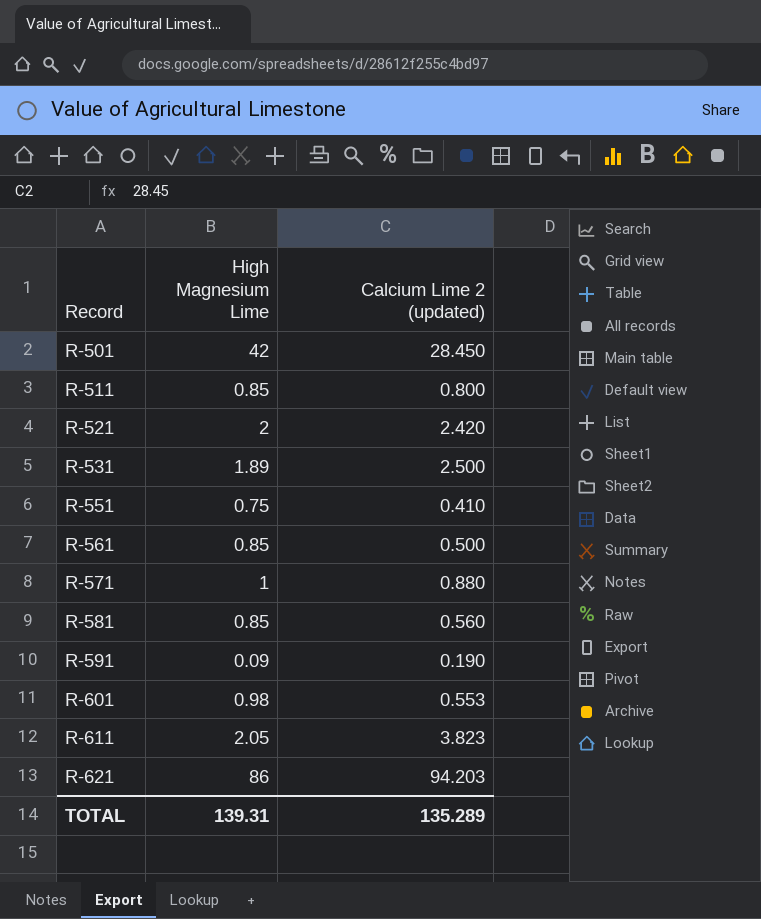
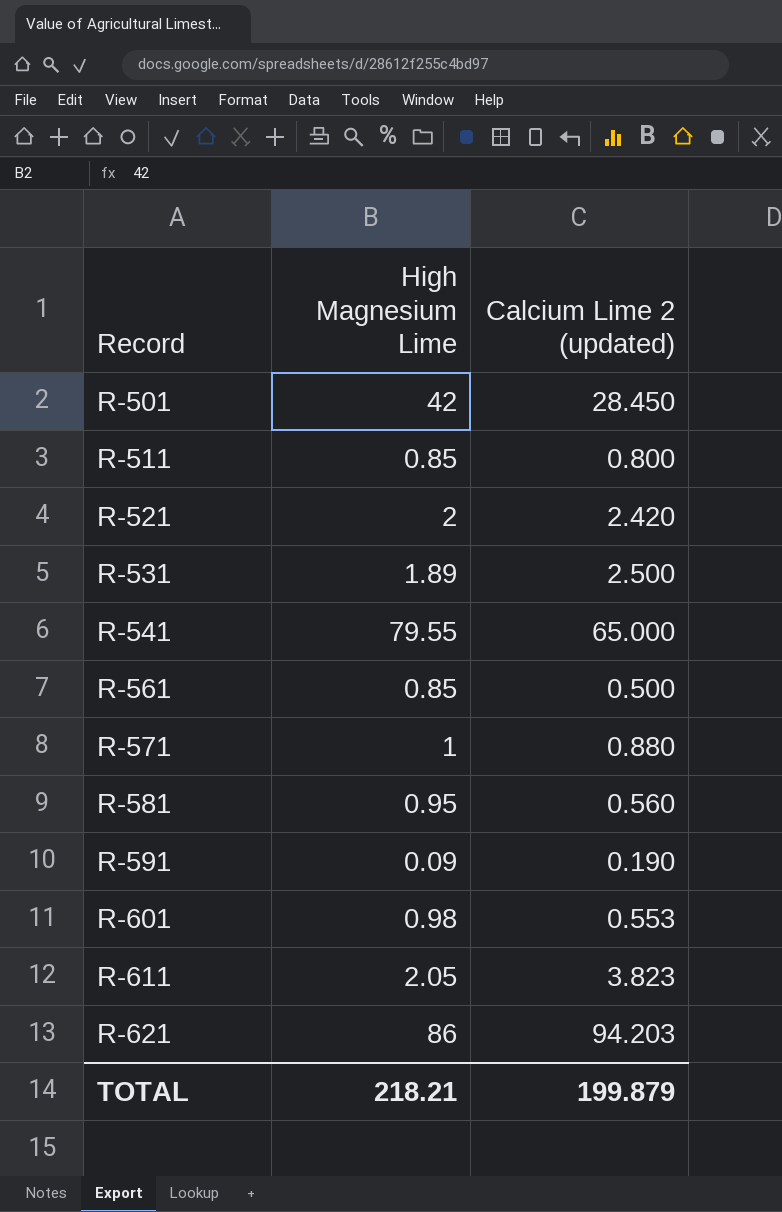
row R-551: 0.75 | 0.410 -> none
row R-541: none -> 79.55 | 65.000
R-581 | High Magnesium Lime: 0.85 -> 0.95
TOTAL | High Magnesium Lime: 139.31 -> 218.21
TOTAL | Calcium Lime 2 (updated): 135.289 -> 199.879

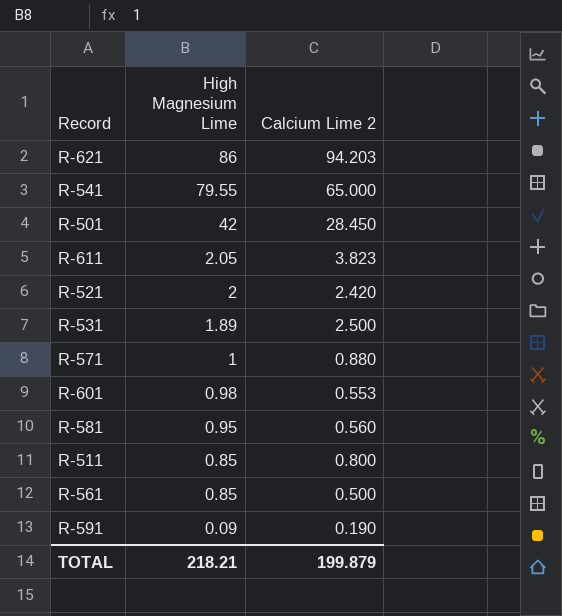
row order: Record ascending -> High Magnesium Lime descending
column name: Calcium Lime 2 (updated) -> Calcium Lime 2

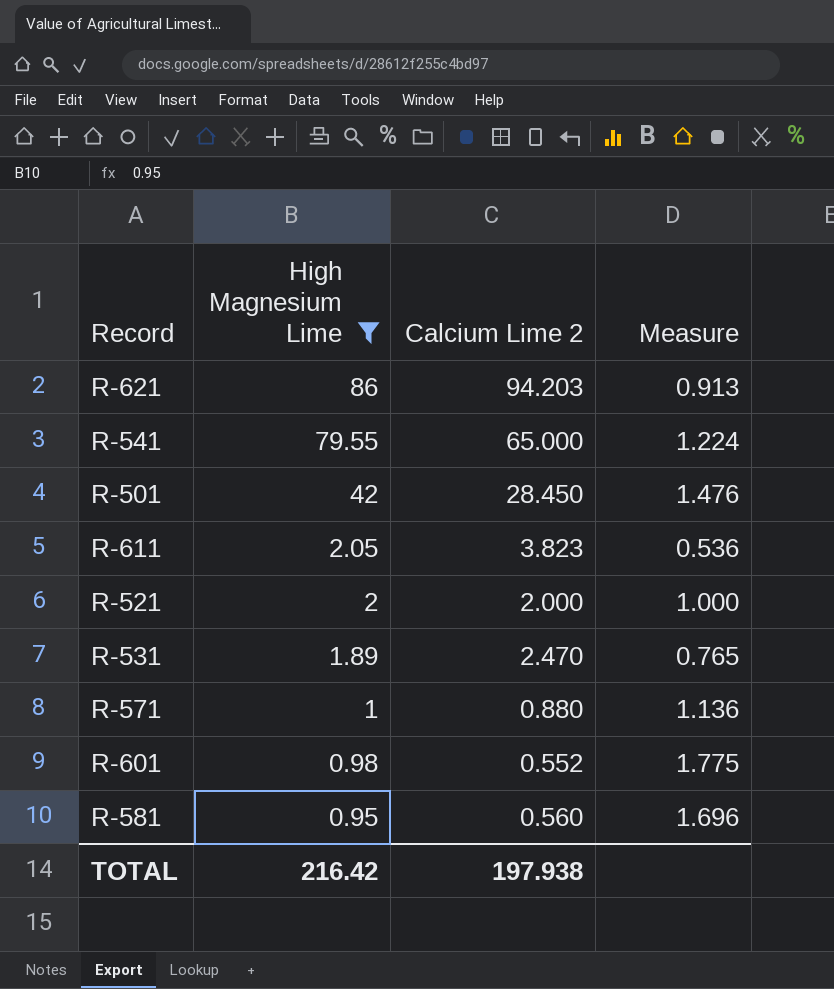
filter: none -> High Magnesium Lime >= 0.95
column Measure | formula: none -> [High Magnesium Lime] / [Calcium Lime 2]
R-521 | Calcium Lime 2: 2.420 -> 2.000
R-531 | Calcium Lime 2: 2.500 -> 2.470
R-601 | Calcium Lime 2: 0.553 -> 0.552
TOTAL | High Magnesium Lime: 218.21 -> 216.42
TOTAL | Calcium Lime 2: 199.879 -> 197.938

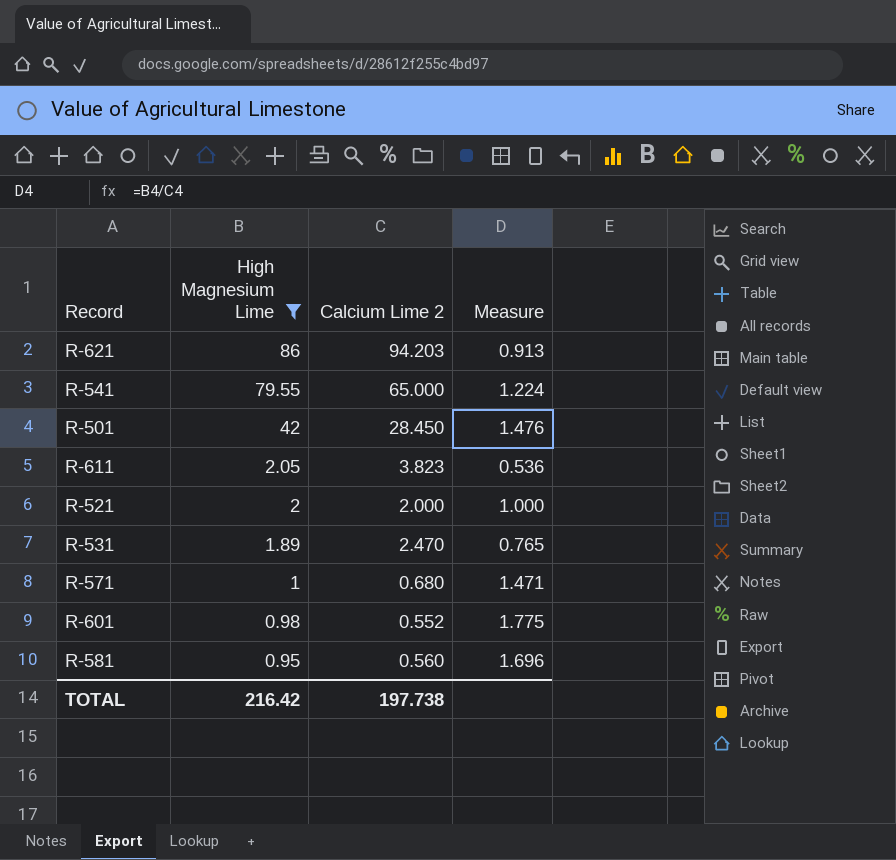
R-571 | Calcium Lime 2: 0.880 -> 0.680
R-571 | Measure: 1.136 -> 1.471
TOTAL | Calcium Lime 2: 197.938 -> 197.738

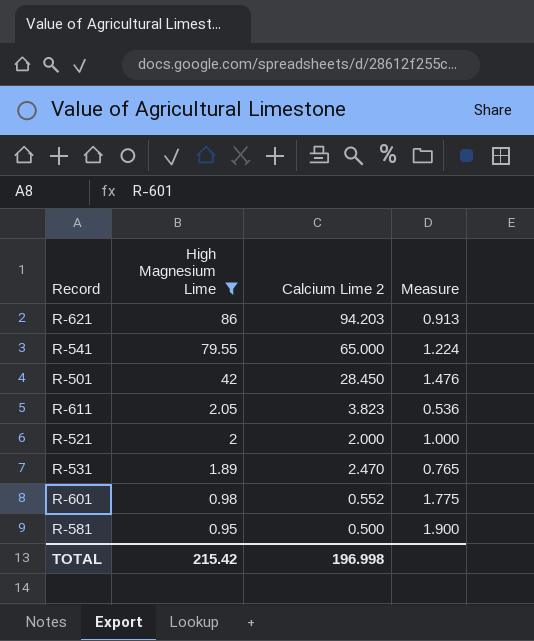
row R-571: 1 | 0.680 | 1.471 -> none
R-581 | Calcium Lime 2: 0.560 -> 0.500
R-581 | Measure: 1.696 -> 1.900
TOTAL | High Magnesium Lime: 216.42 -> 215.42
TOTAL | Calcium Lime 2: 197.738 -> 196.998

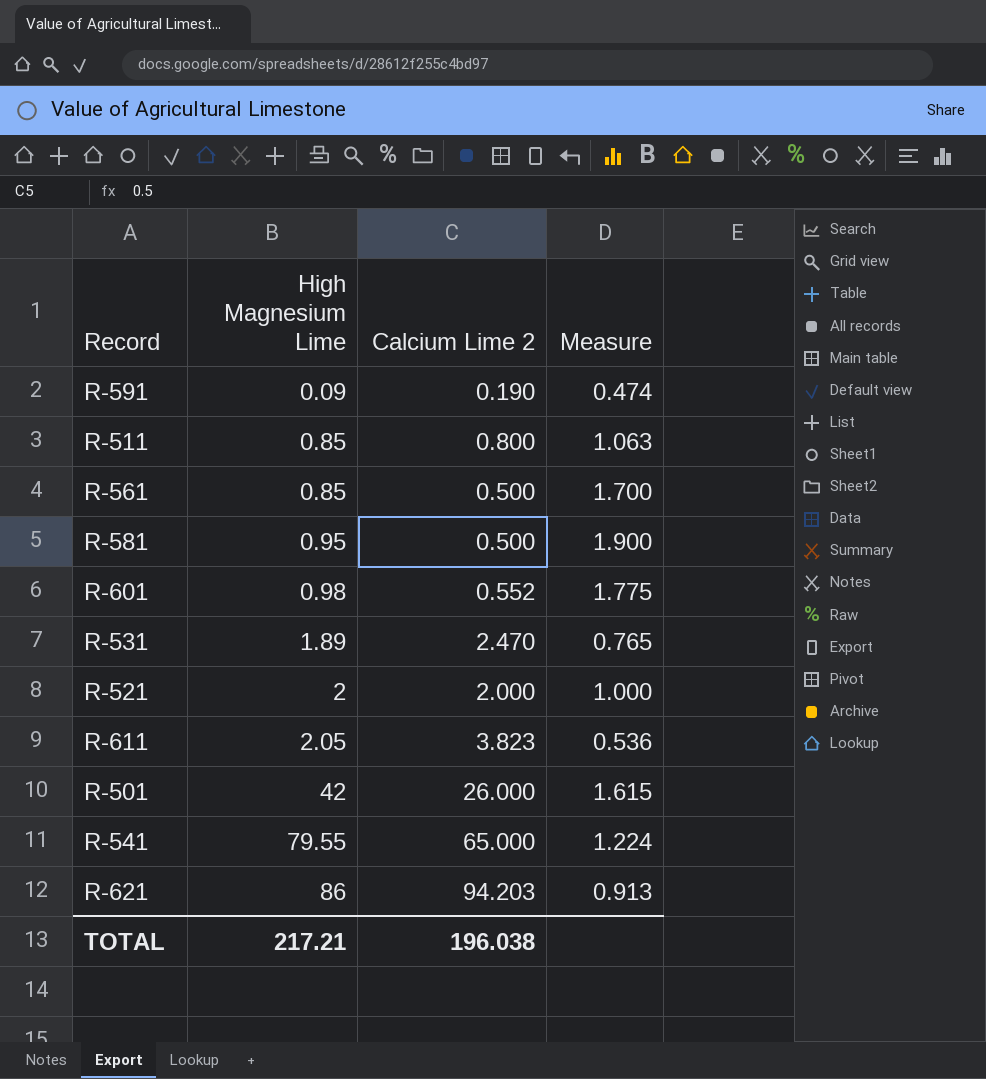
filter: High Magnesium Lime >= 0.95 -> none
row order: High Magnesium Lime descending -> High Magnesium Lime ascending
R-501 | Calcium Lime 2: 28.450 -> 26.000
R-501 | Measure: 1.476 -> 1.615
TOTAL | High Magnesium Lime: 215.42 -> 217.21
TOTAL | Calcium Lime 2: 196.998 -> 196.038

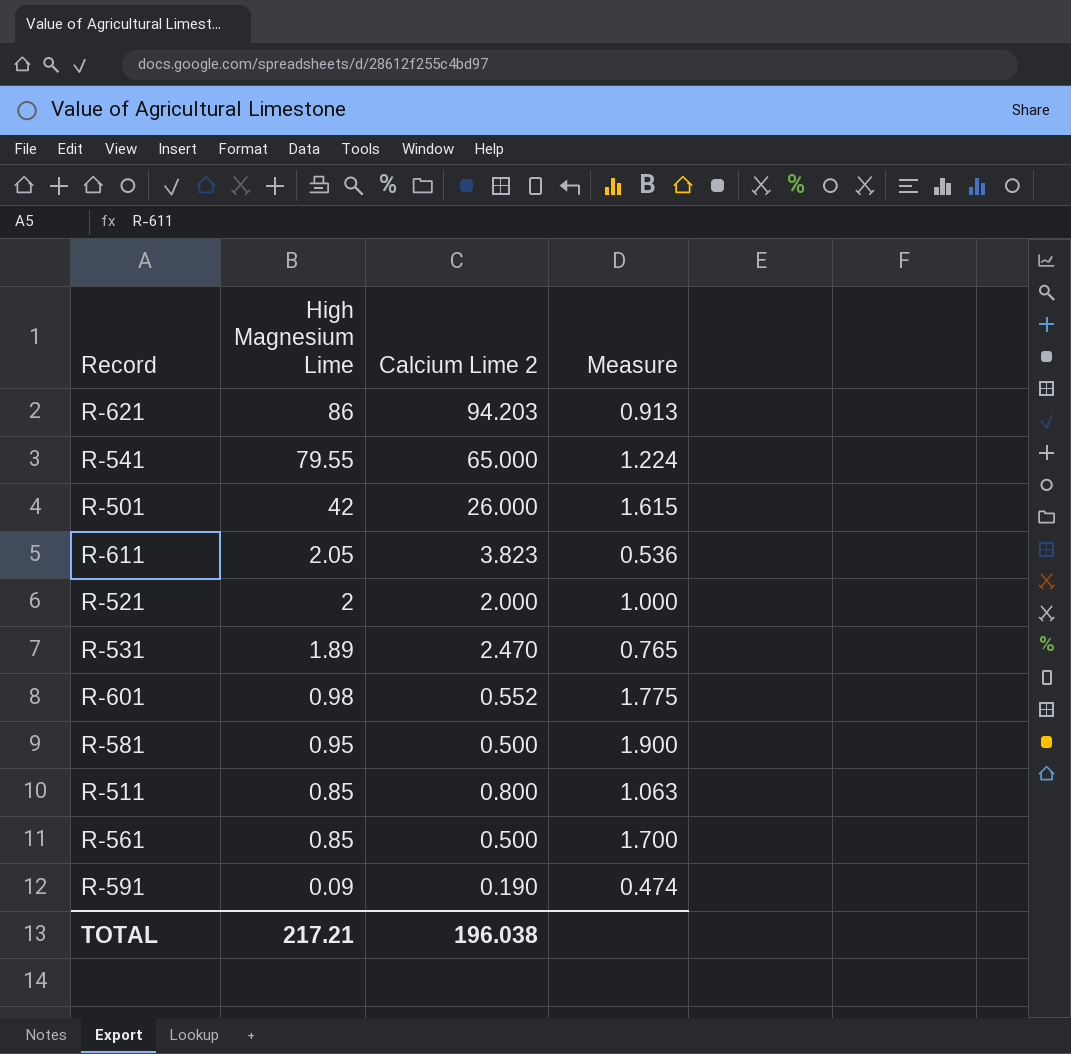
row order: High Magnesium Lime ascending -> High Magnesium Lime descending

